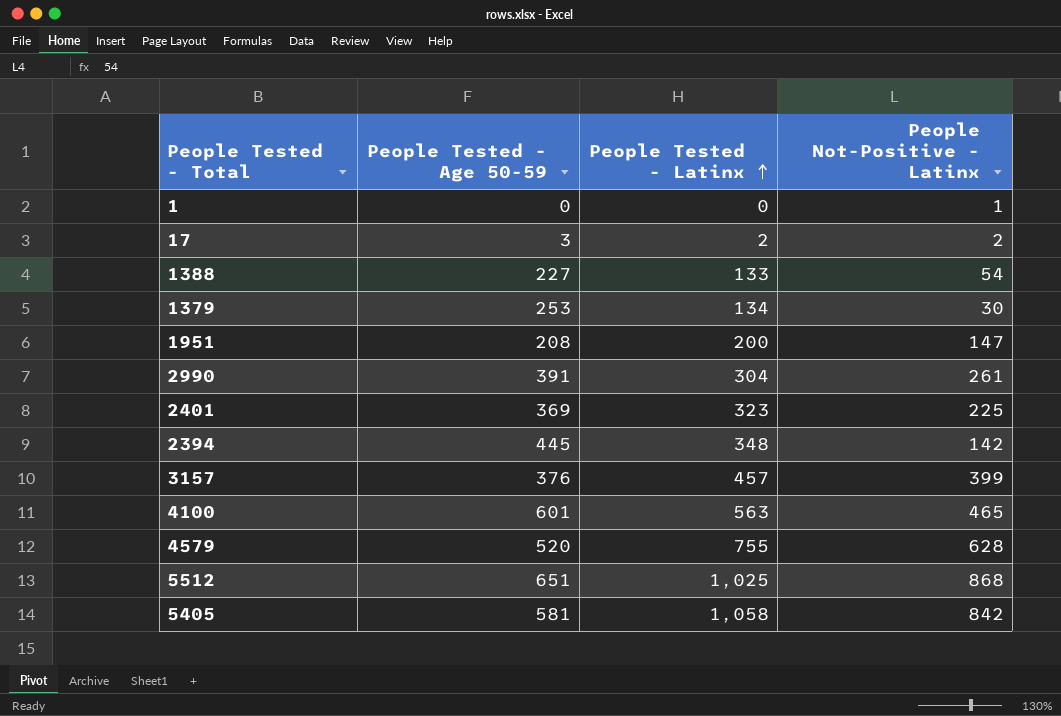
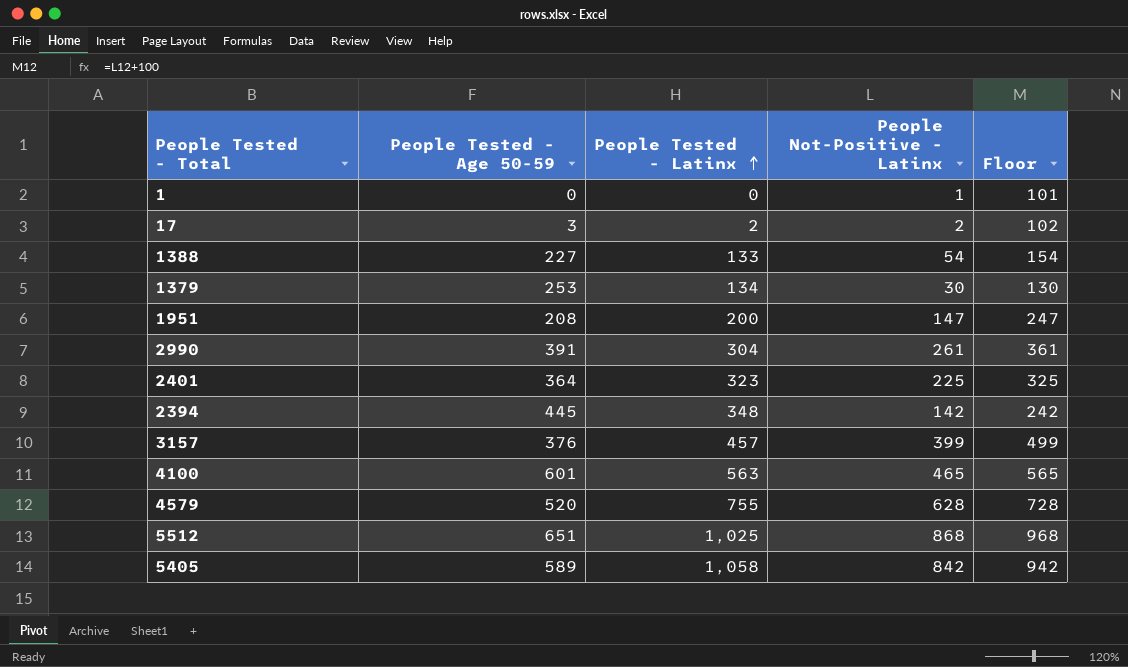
column Floor | formula: none -> [People Not-Positive - Latinx] + 100
2401 | People Tested - Age 50-59: 369 -> 364
5405 | People Tested - Age 50-59: 581 -> 589

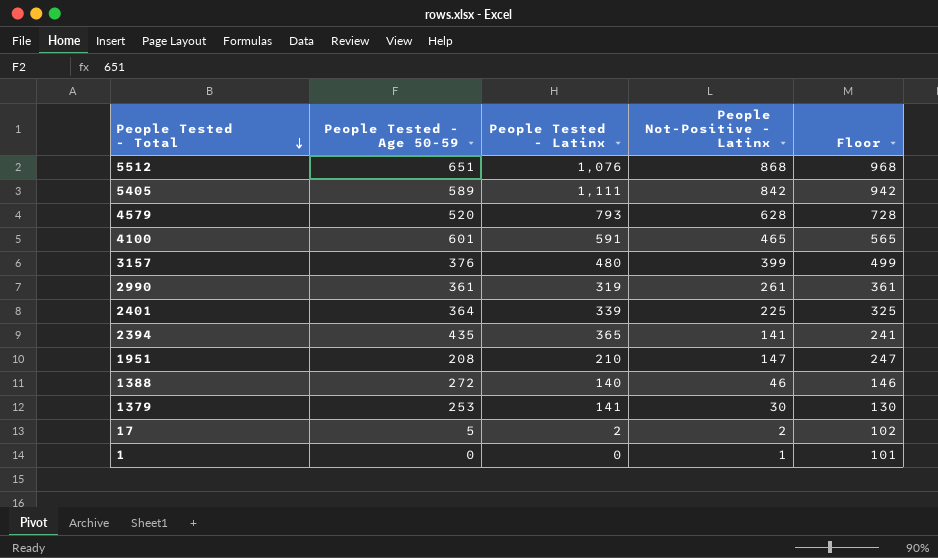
row order: People Tested - Latinx ascending -> People Tested - Total descending
5512 | People Tested - Latinx: 1,025 -> 1,076
5405 | People Tested - Latinx: 1,058 -> 1,111
4579 | People Tested - Latinx: 755 -> 793
4100 | People Tested - Latinx: 563 -> 591
3157 | People Tested - Latinx: 457 -> 480
2990 | People Tested - Age 50-59: 391 -> 361
2990 | People Tested - Latinx: 304 -> 319
2401 | People Tested - Latinx: 323 -> 339
2394 | People Tested - Age 50-59: 445 -> 435
2394 | People Tested - Latinx: 348 -> 365
2394 | People Not-Positive - Latinx: 142 -> 141
2394 | Floor: 242 -> 241
1951 | People Tested - Latinx: 200 -> 210
1388 | People Tested - Age 50-59: 227 -> 272
1388 | People Tested - Latinx: 133 -> 140
1388 | People Not-Positive - Latinx: 54 -> 46
1388 | Floor: 154 -> 146
1379 | People Tested - Latinx: 134 -> 141
17 | People Tested - Age 50-59: 3 -> 5

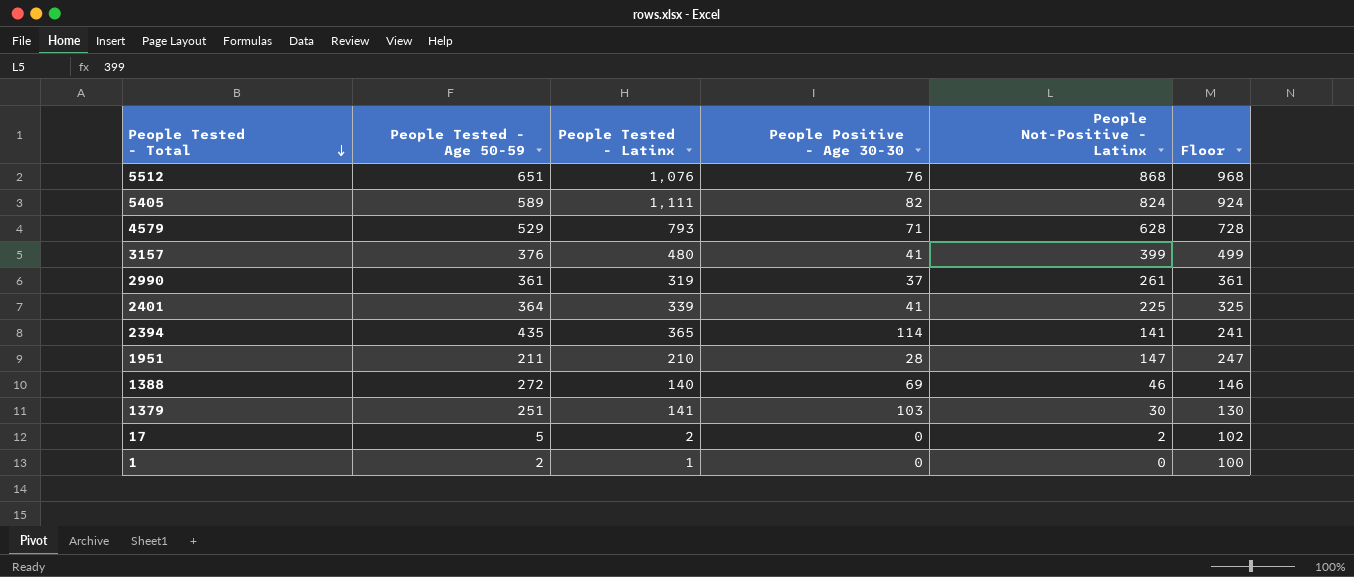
column People Positive - Age 30-30 | position: none -> 4
row 4100: 601 | 591 | 465 | 565 -> none
5405 | People Not-Positive - Latinx: 842 -> 824
5405 | Floor: 942 -> 924
4579 | People Tested - Age 50-59: 520 -> 529
1951 | People Tested - Age 50-59: 208 -> 211
1379 | People Tested - Age 50-59: 253 -> 251
1 | People Tested - Age 50-59: 0 -> 2
1 | People Tested - Latinx: 0 -> 1
1 | People Not-Positive - Latinx: 1 -> 0
1 | Floor: 101 -> 100

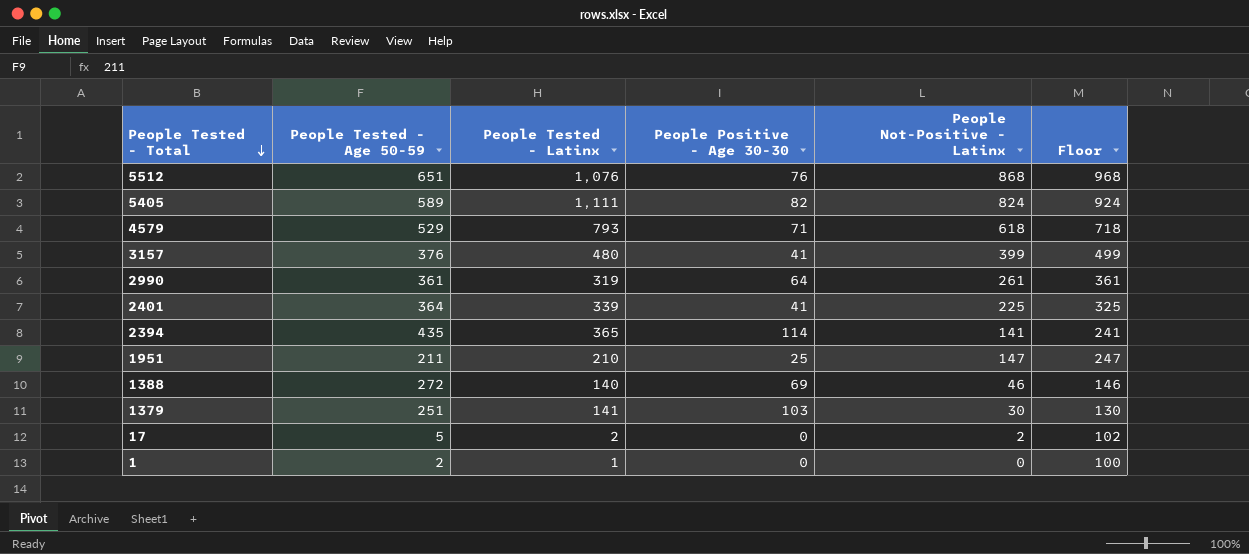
4579 | People Not-Positive - Latinx: 628 -> 618
4579 | Floor: 728 -> 718
2990 | People Positive - Age 30-30: 37 -> 64
1951 | People Positive - Age 30-30: 28 -> 25

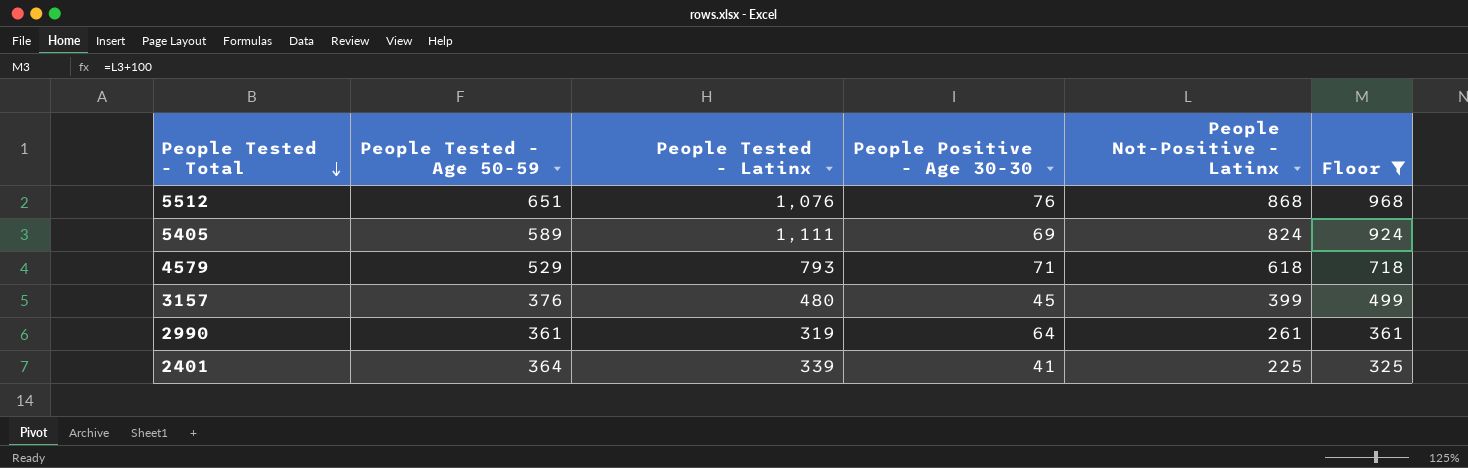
filter: none -> Floor >= 325
5405 | People Positive - Age 30-30: 82 -> 69
3157 | People Positive - Age 30-30: 41 -> 45

